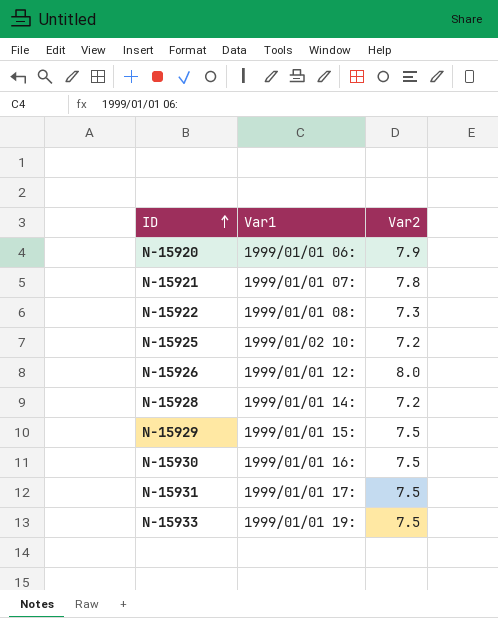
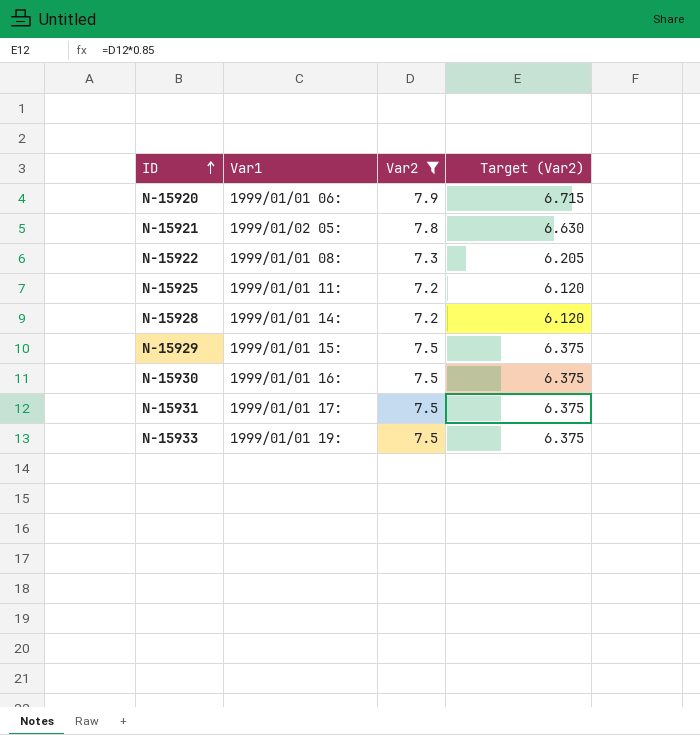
filter: none -> Var2 != 8.0
column Target (Var2) | formula: none -> [Var2] * 0.85
N-15921 | Var1: 1999/01/01 07: -> 1999/01/02 05:
N-15925 | Var1: 1999/01/02 10: -> 1999/01/01 11:

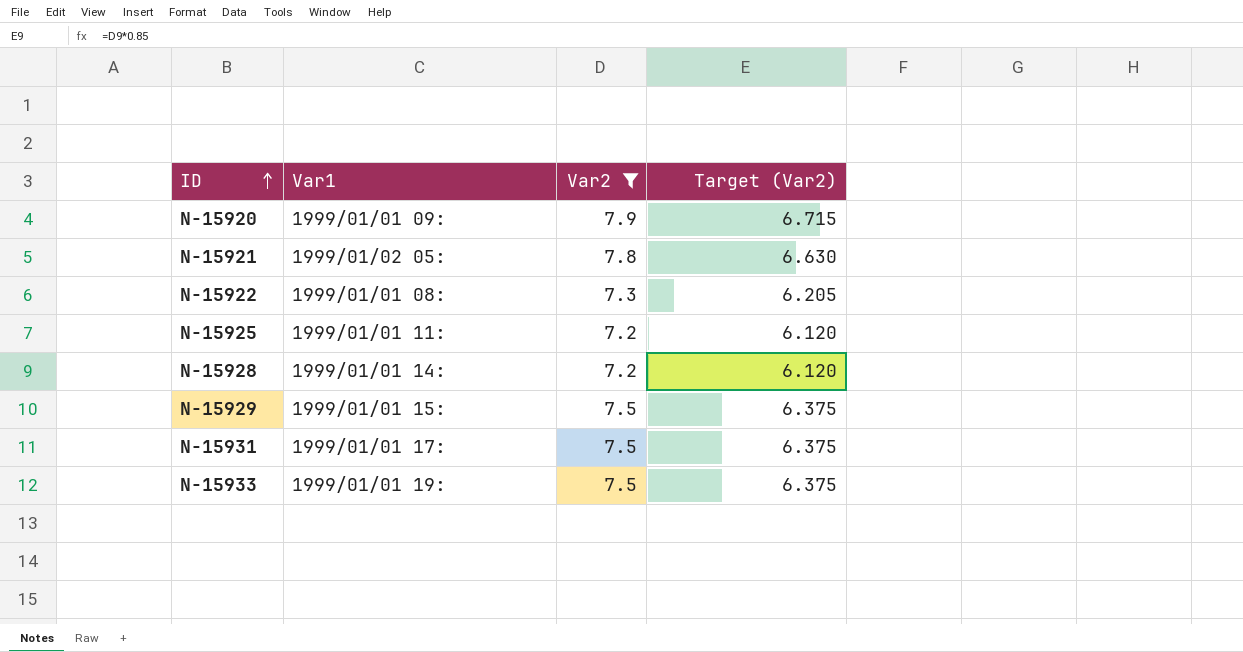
row N-15930: 1999/01/01 16: | 7.5 | 6.375 -> none
N-15920 | Var1: 1999/01/01 06: -> 1999/01/01 09:

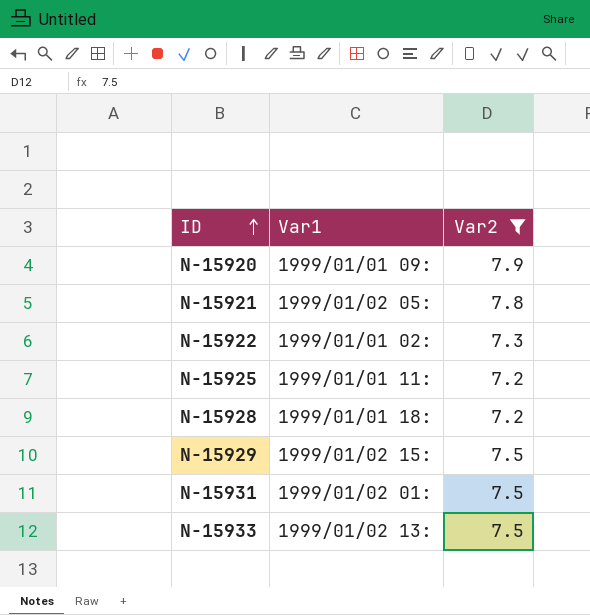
column Target (Var2) | formula: [Var2] * 0.85 -> none
N-15922 | Var1: 1999/01/01 08: -> 1999/01/01 02:
N-15928 | Var1: 1999/01/01 14: -> 1999/01/01 18:
N-15929 | Var1: 1999/01/01 15: -> 1999/01/02 15:
N-15931 | Var1: 1999/01/01 17: -> 1999/01/02 01:
N-15933 | Var1: 1999/01/01 19: -> 1999/01/02 13:

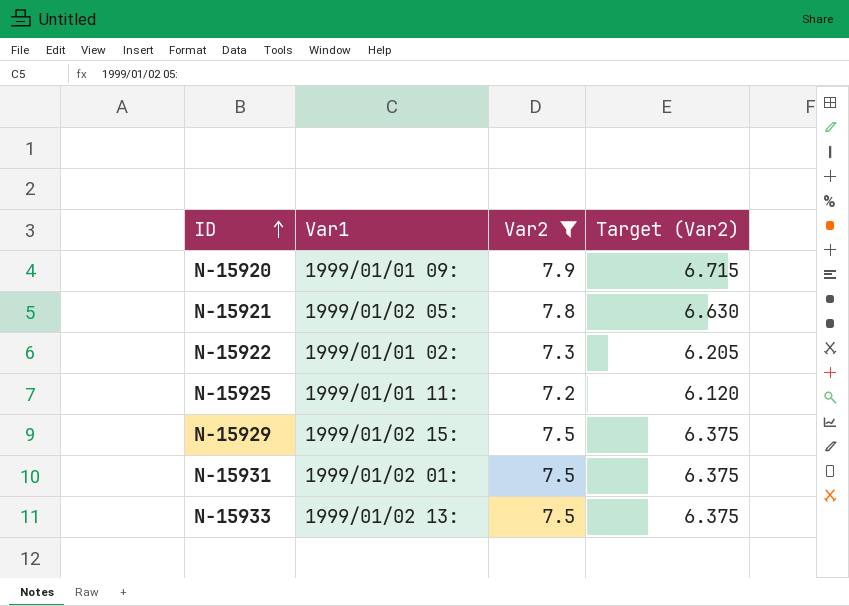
column Target (Var2) | formula: none -> [Var2] * 0.85
row N-15928: 1999/01/01 18: | 7.2 -> none

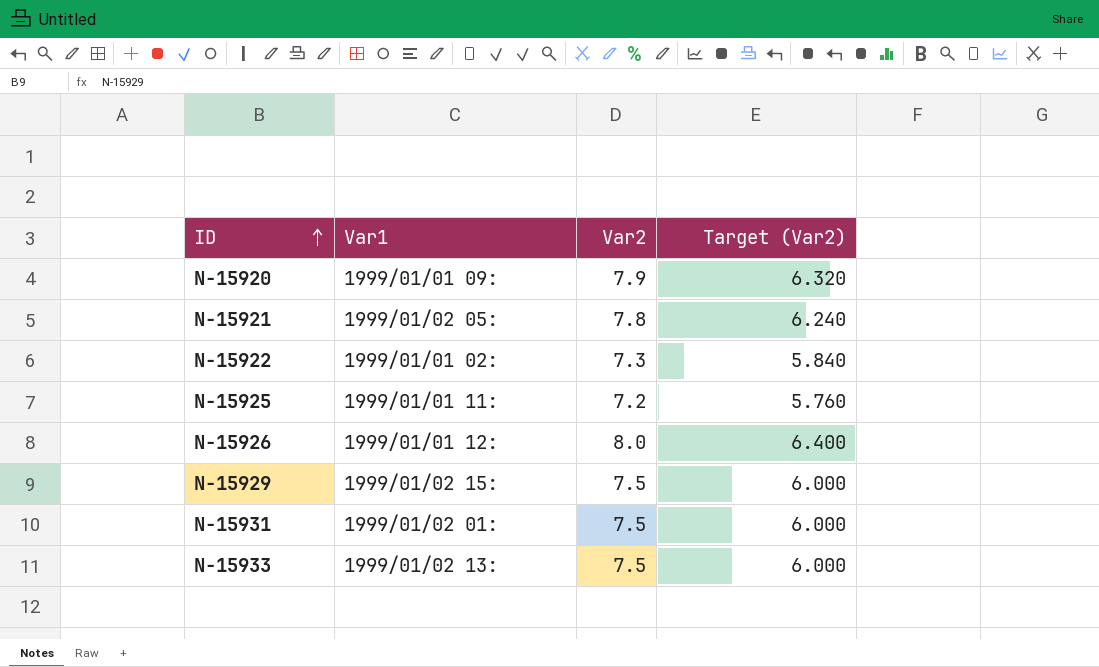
filter: Var2 != 8.0 -> none
column Target (Var2) | formula: [Var2] * 0.85 -> [Var2] * 0.8

